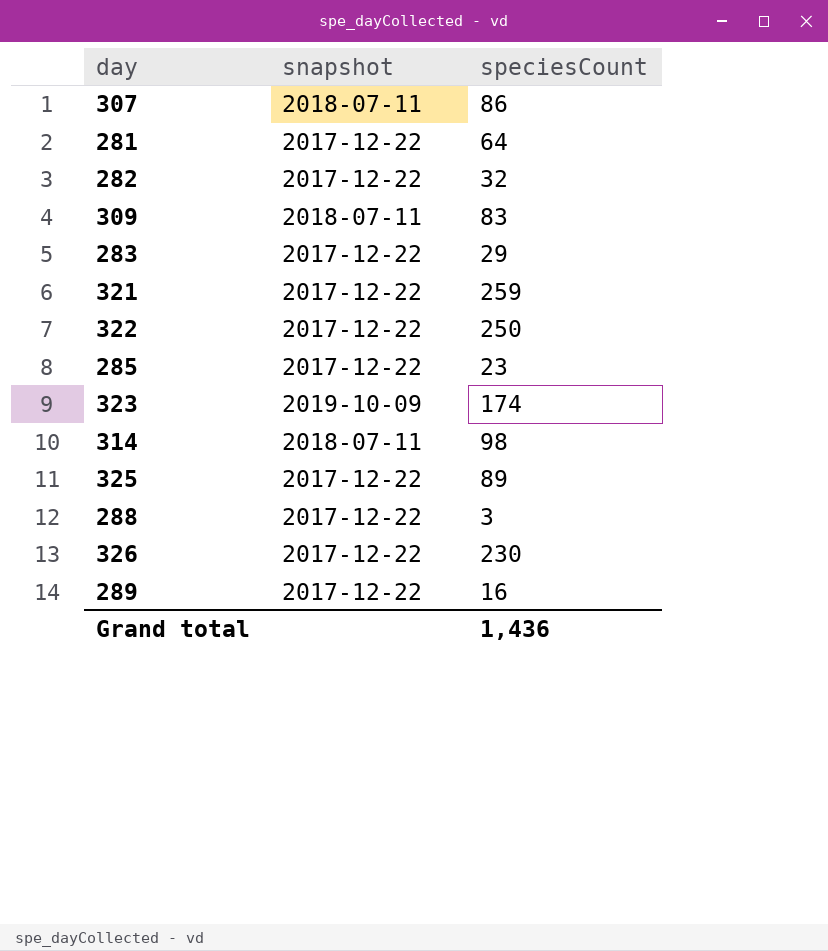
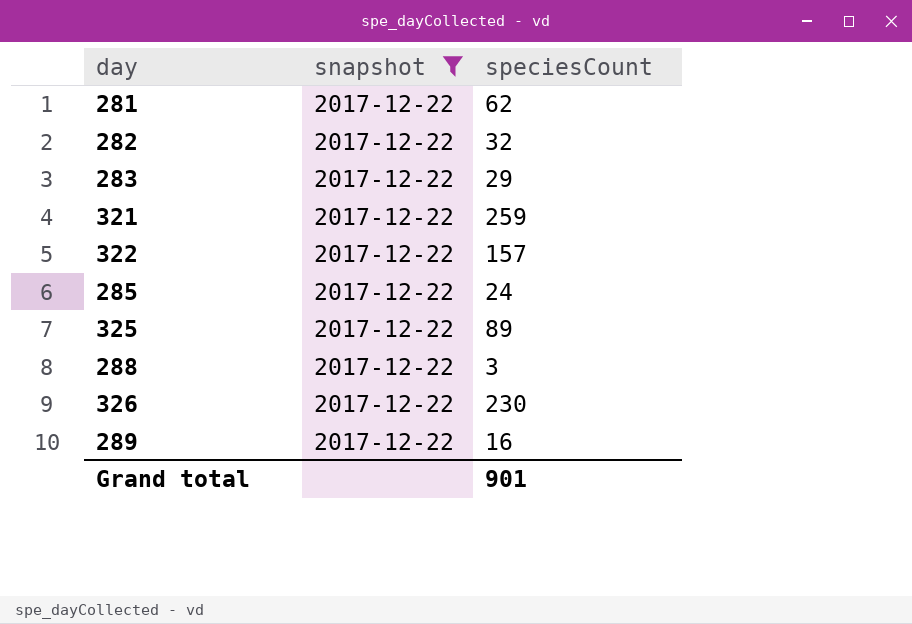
filter: none -> snapshot = 2017-12-22
281 | speciesCount: 64 -> 62
322 | speciesCount: 250 -> 157
285 | speciesCount: 23 -> 24
Grand total | speciesCount: 1,436 -> 901

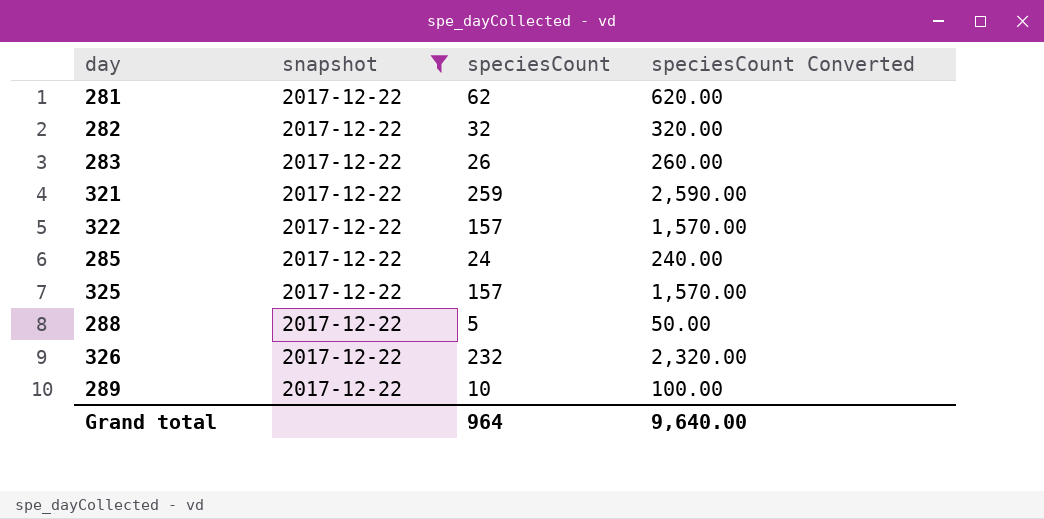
column speciesCount Converted | formula: none -> [speciesCount] * 10
283 | speciesCount: 29 -> 26
325 | speciesCount: 89 -> 157
288 | speciesCount: 3 -> 5
326 | speciesCount: 230 -> 232
289 | speciesCount: 16 -> 10
Grand total | speciesCount: 901 -> 964

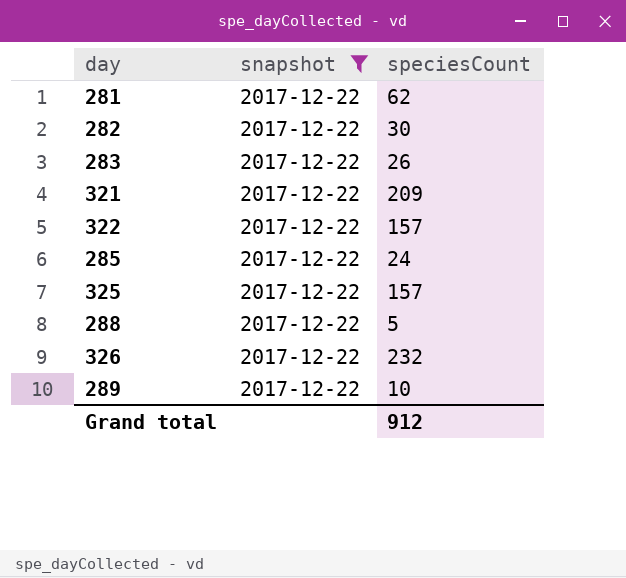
column speciesCount Converted | formula: [speciesCount] * 10 -> none
282 | speciesCount: 32 -> 30
321 | speciesCount: 259 -> 209
Grand total | speciesCount: 964 -> 912

